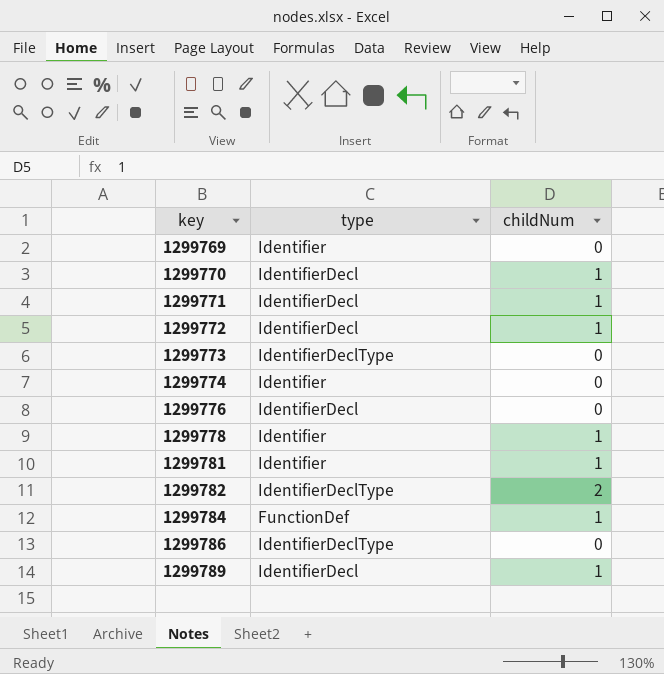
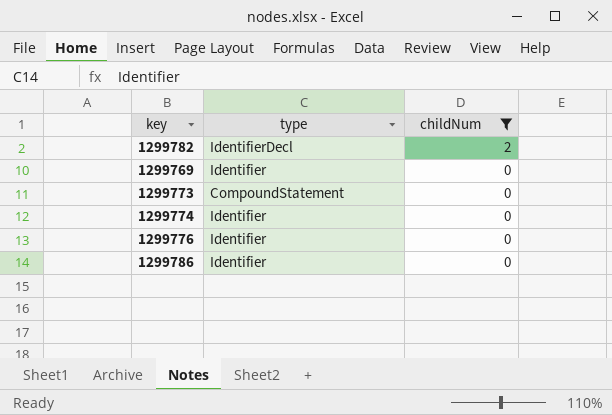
filter: none -> childNum != 1
row order: key ascending -> childNum descending
1299782 | type: IdentifierDeclType -> IdentifierDecl
1299773 | type: IdentifierDeclType -> CompoundStatement
1299776 | type: IdentifierDecl -> Identifier
1299786 | type: IdentifierDeclType -> Identifier

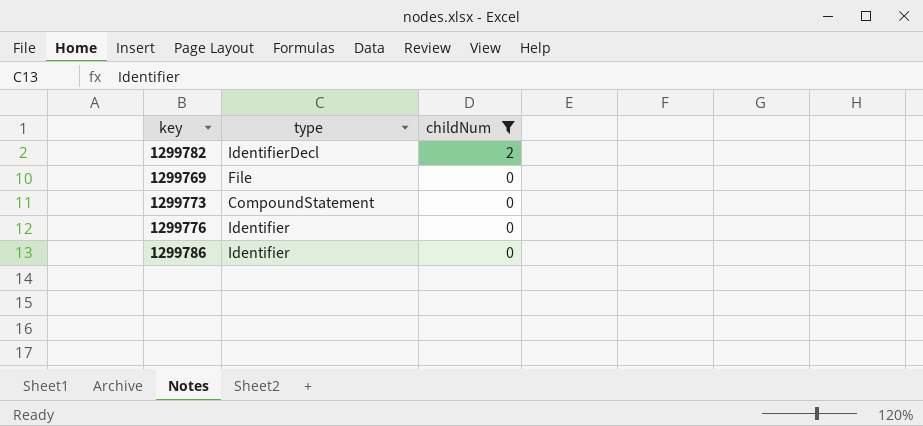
row 1299774: Identifier | 0 -> none
1299769 | type: Identifier -> File

